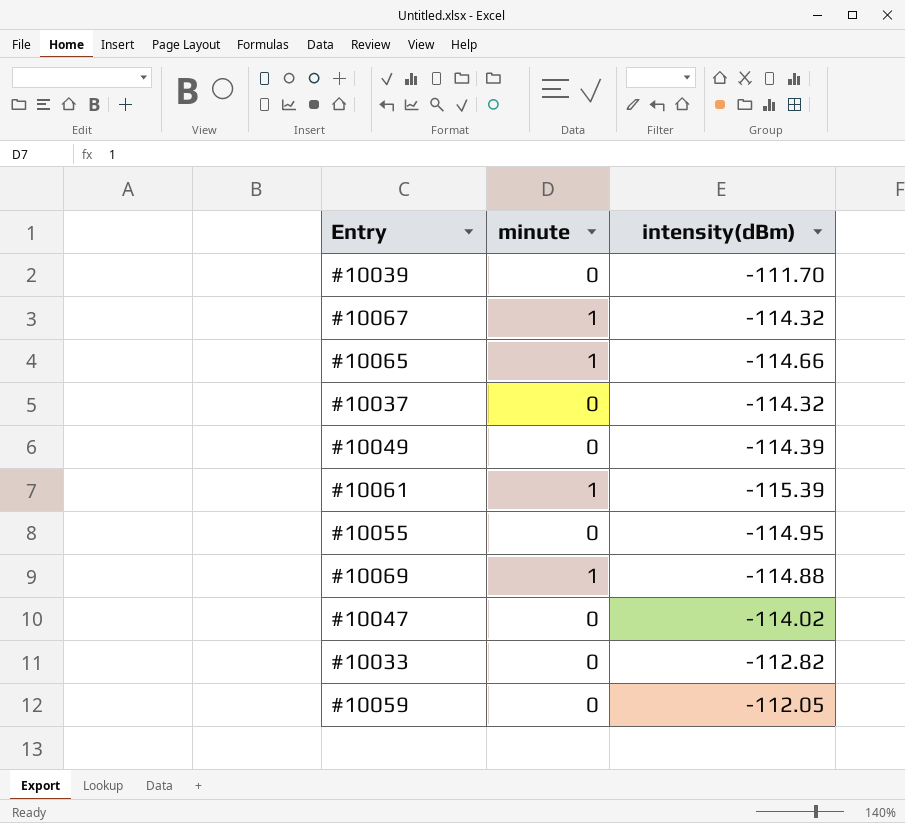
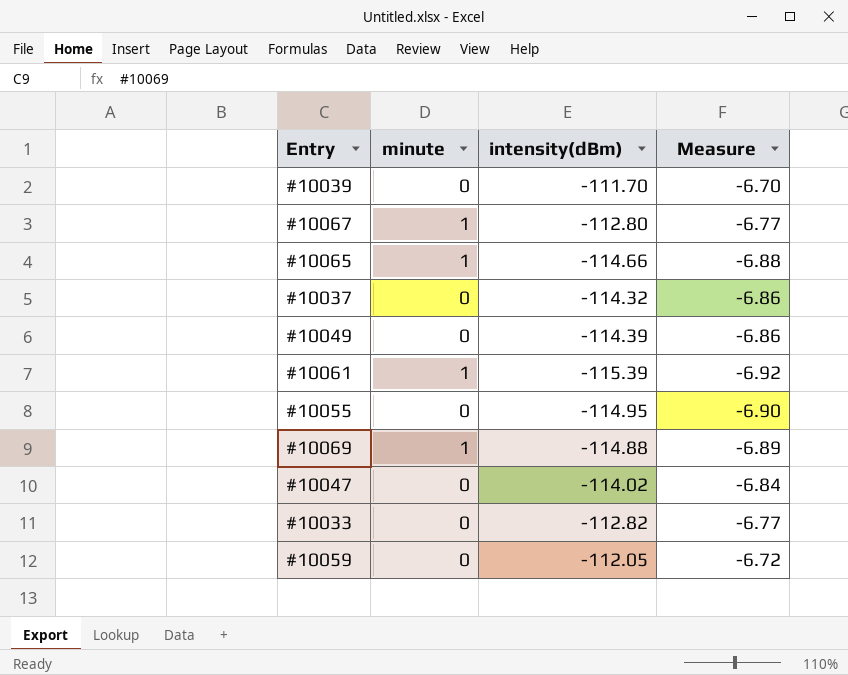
column Measure | formula: none -> [intensity(dBm)] * 0.06
#10067 | intensity(dBm): -114.32 -> -112.80

